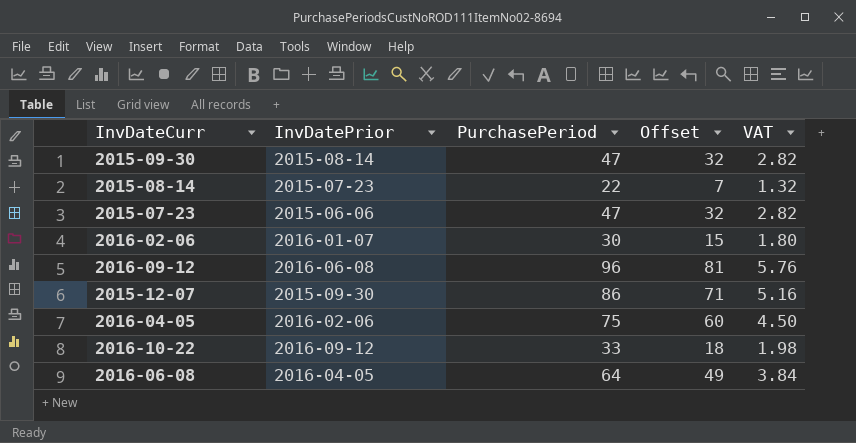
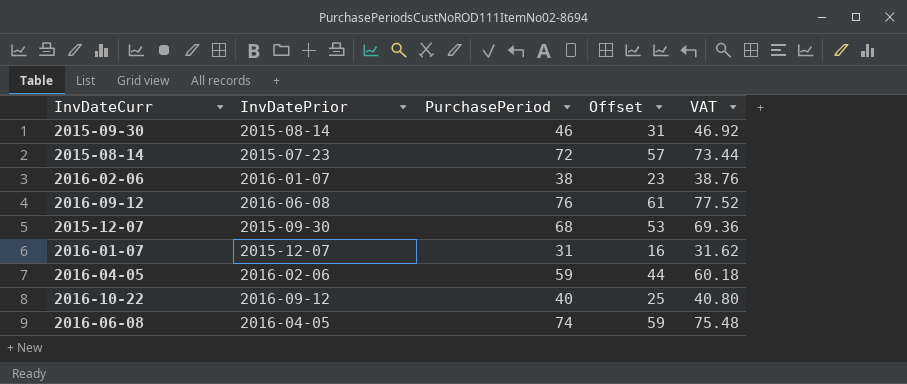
column VAT | formula: [PurchasePeriod] * 0.06 -> [PurchasePeriod] * 1.02
row 2015-07-23: 2015-06-06 | 47 | 32 | 2.82 -> none
2015-09-30 | PurchasePeriod: 47 -> 46
2015-09-30 | Offset: 32 -> 31
2015-08-14 | PurchasePeriod: 22 -> 72
2015-08-14 | Offset: 7 -> 57
2016-02-06 | PurchasePeriod: 30 -> 38
2016-02-06 | Offset: 15 -> 23
2016-09-12 | PurchasePeriod: 96 -> 76
2016-09-12 | Offset: 81 -> 61
2015-12-07 | PurchasePeriod: 86 -> 68
2015-12-07 | Offset: 71 -> 53
row 2016-01-07: none -> 2015-12-07 | 31 | 16 | 31.62
2016-04-05 | PurchasePeriod: 75 -> 59
2016-04-05 | Offset: 60 -> 44
2016-10-22 | PurchasePeriod: 33 -> 40
2016-10-22 | Offset: 18 -> 25
2016-06-08 | PurchasePeriod: 64 -> 74
2016-06-08 | Offset: 49 -> 59

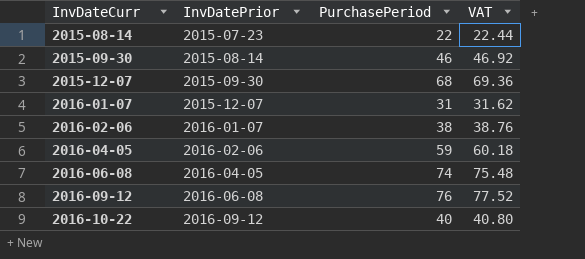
row order: none -> InvDateCurr ascending
column Offset | formula: [PurchasePeriod] - 15 -> none
2015-08-14 | PurchasePeriod: 72 -> 22
2015-08-14 | VAT: 73.44 -> 22.44

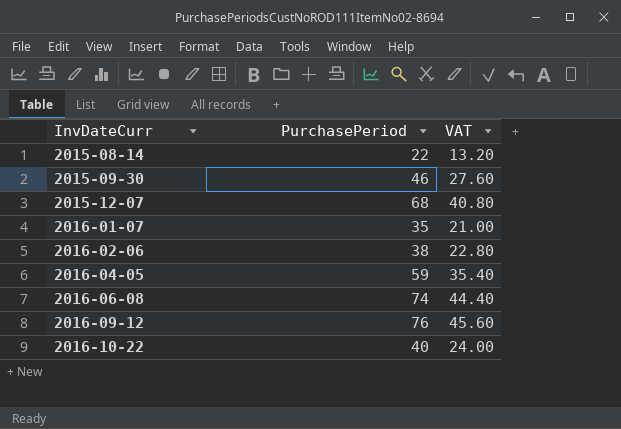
column InvDatePrior | position: 2 -> none
column VAT | formula: [PurchasePeriod] * 1.02 -> [PurchasePeriod] * 0.6
2016-01-07 | PurchasePeriod: 31 -> 35

